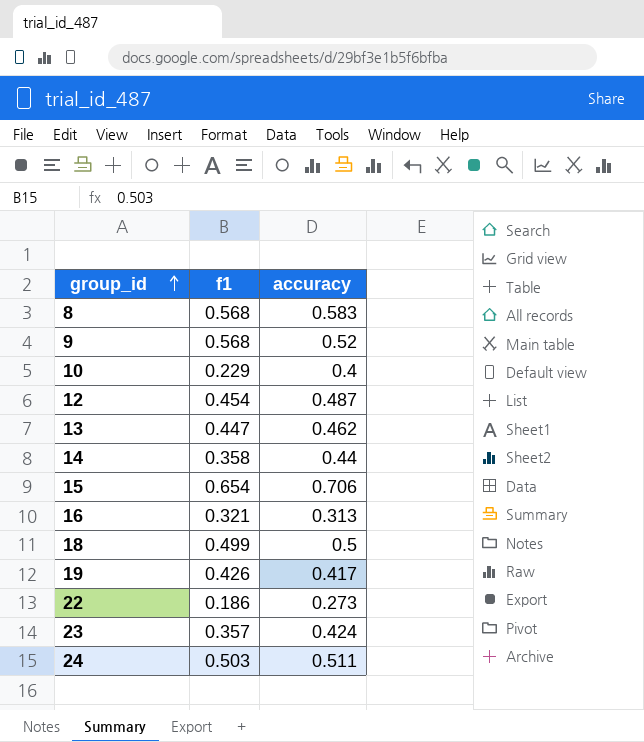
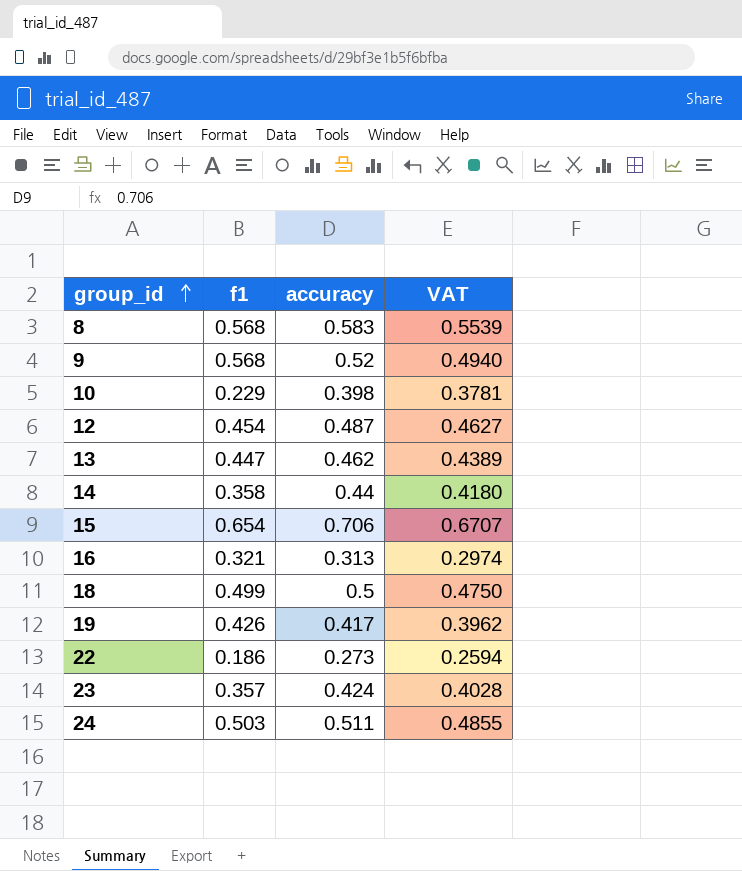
column VAT | formula: none -> [accuracy] * 0.95
10 | accuracy: 0.4 -> 0.398

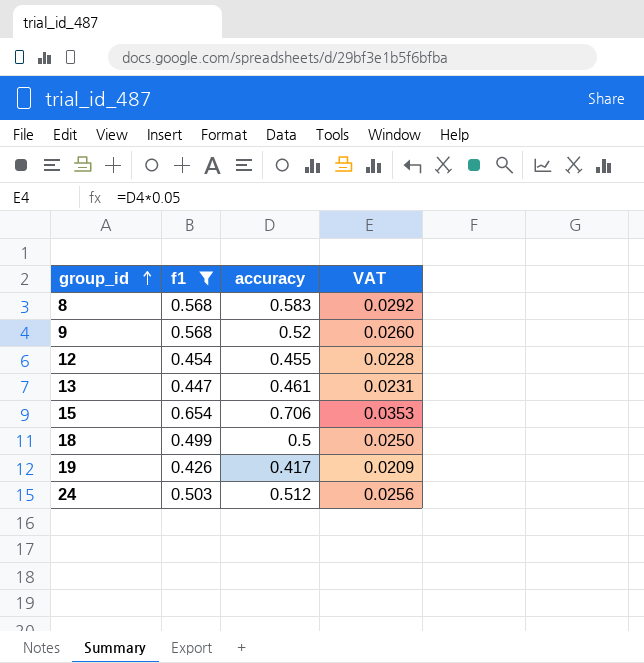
filter: none -> f1 >= 0.426
column VAT | formula: [accuracy] * 0.95 -> [accuracy] * 0.05
12 | accuracy: 0.487 -> 0.455
13 | accuracy: 0.462 -> 0.461
24 | accuracy: 0.511 -> 0.512

